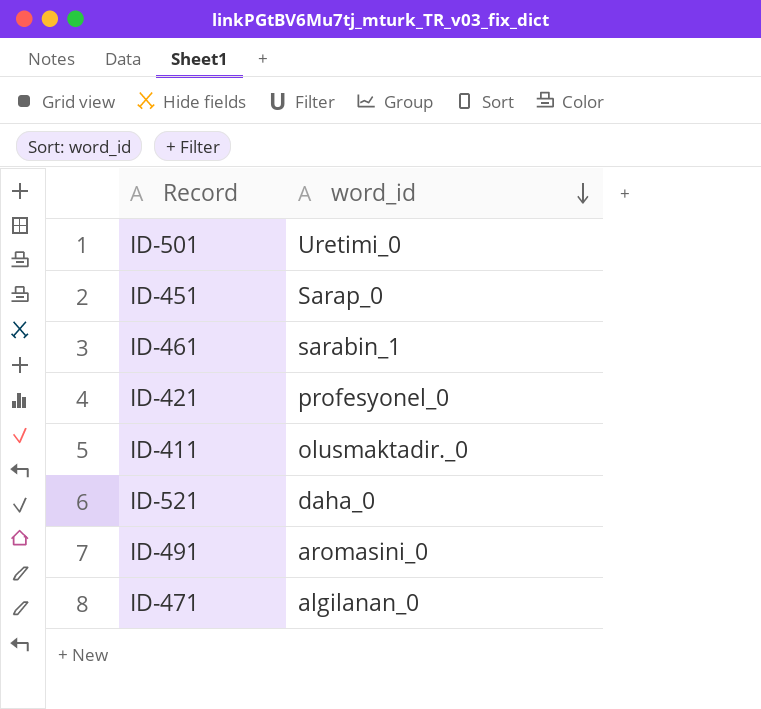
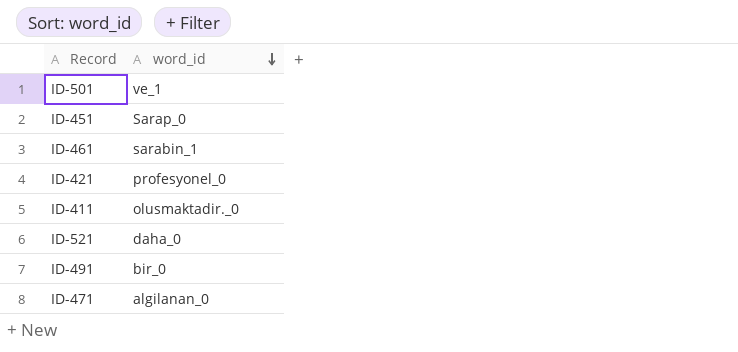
ID-501 | word_id: Uretimi_0 -> ve_1
ID-491 | word_id: aromasini_0 -> bir_0

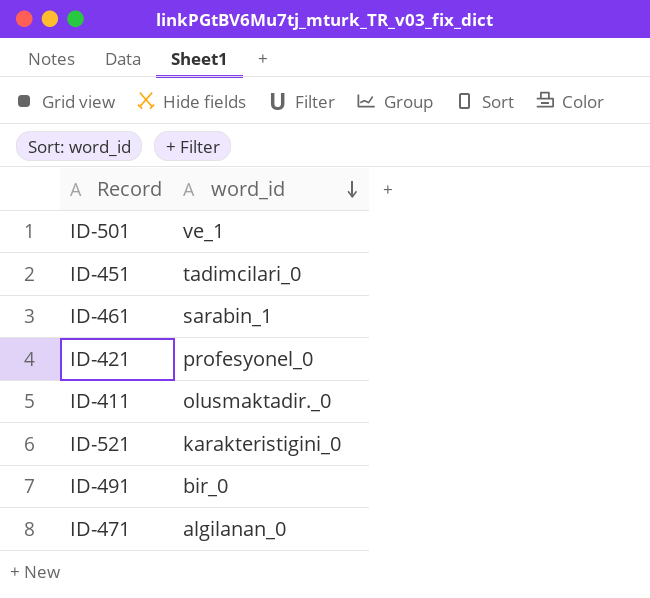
ID-451 | word_id: Sarap_0 -> tadimcilari_0
ID-521 | word_id: daha_0 -> karakteristigini_0

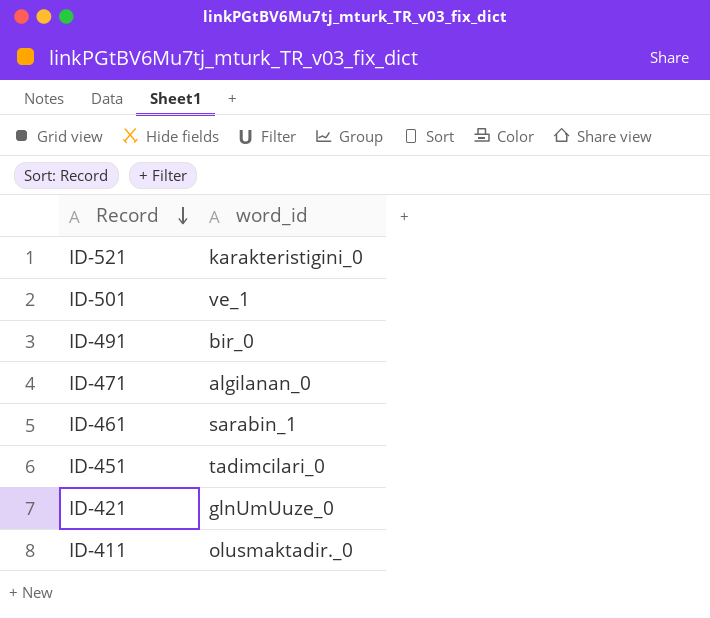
row order: word_id descending -> Record descending
ID-421 | word_id: profesyonel_0 -> glnUmUuze_0

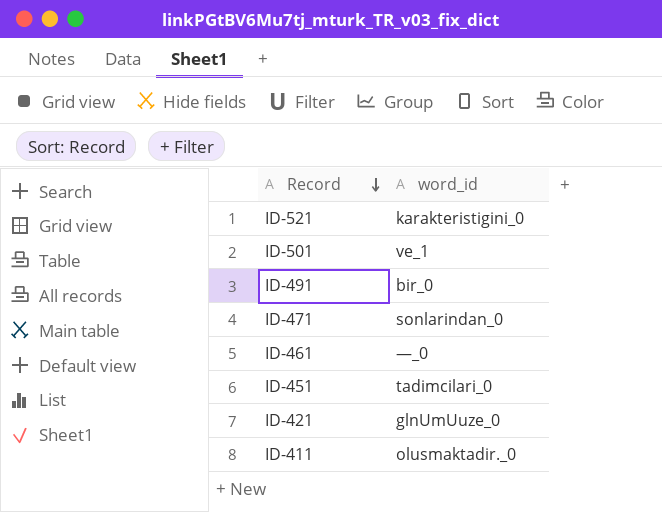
ID-471 | word_id: algilanan_0 -> sonlarindan_0
ID-461 | word_id: sarabin_1 -> —_0

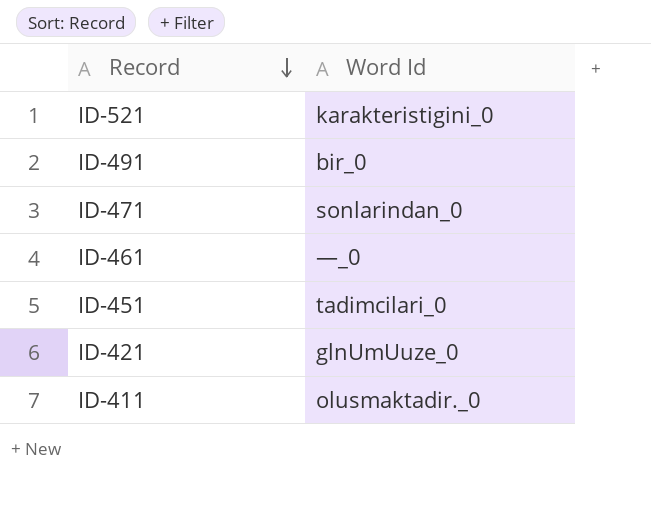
column name: word_id -> Word Id
row ID-501: ve_1 -> none

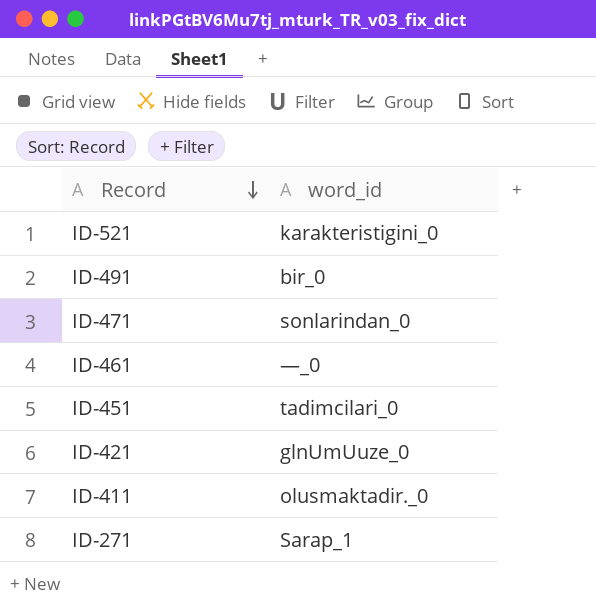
column name: Word Id -> word_id
row ID-271: none -> Sarap_1

